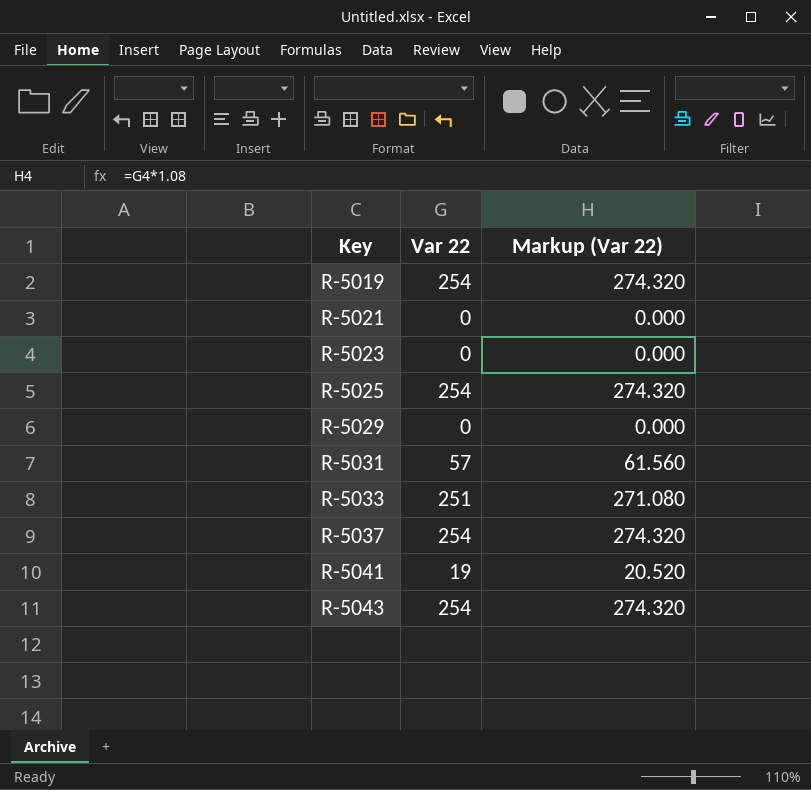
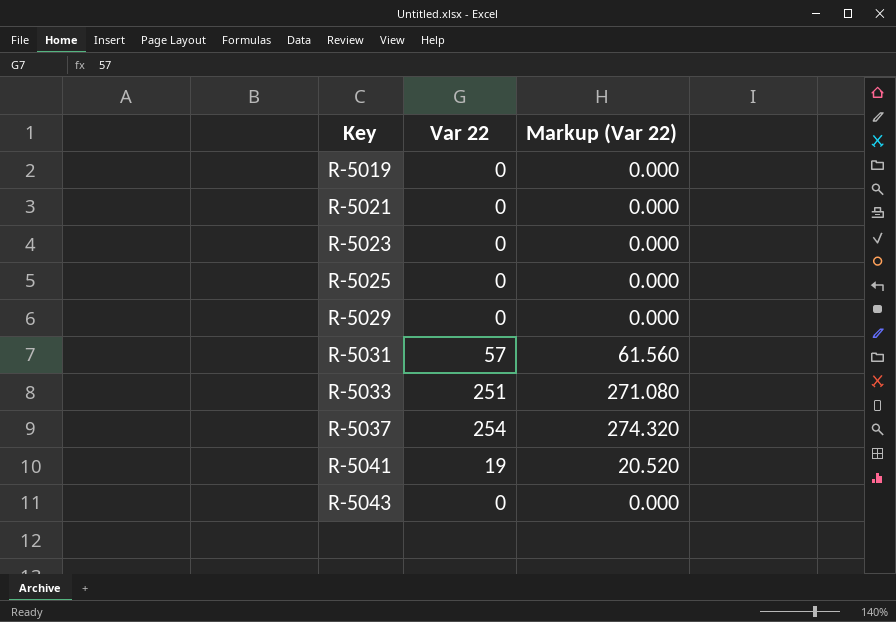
R-5019 | Var 22: 254 -> 0
R-5019 | Markup (Var 22): 274.320 -> 0.000
R-5025 | Var 22: 254 -> 0
R-5025 | Markup (Var 22): 274.320 -> 0.000
R-5043 | Var 22: 254 -> 0
R-5043 | Markup (Var 22): 274.320 -> 0.000

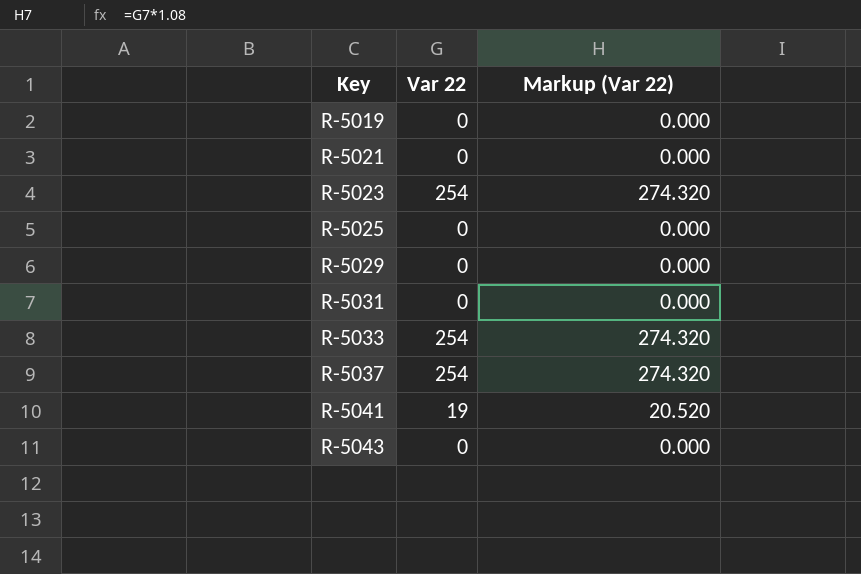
R-5023 | Var 22: 0 -> 254
R-5023 | Markup (Var 22): 0.000 -> 274.320
R-5031 | Var 22: 57 -> 0
R-5031 | Markup (Var 22): 61.560 -> 0.000
R-5033 | Var 22: 251 -> 254
R-5033 | Markup (Var 22): 271.080 -> 274.320

